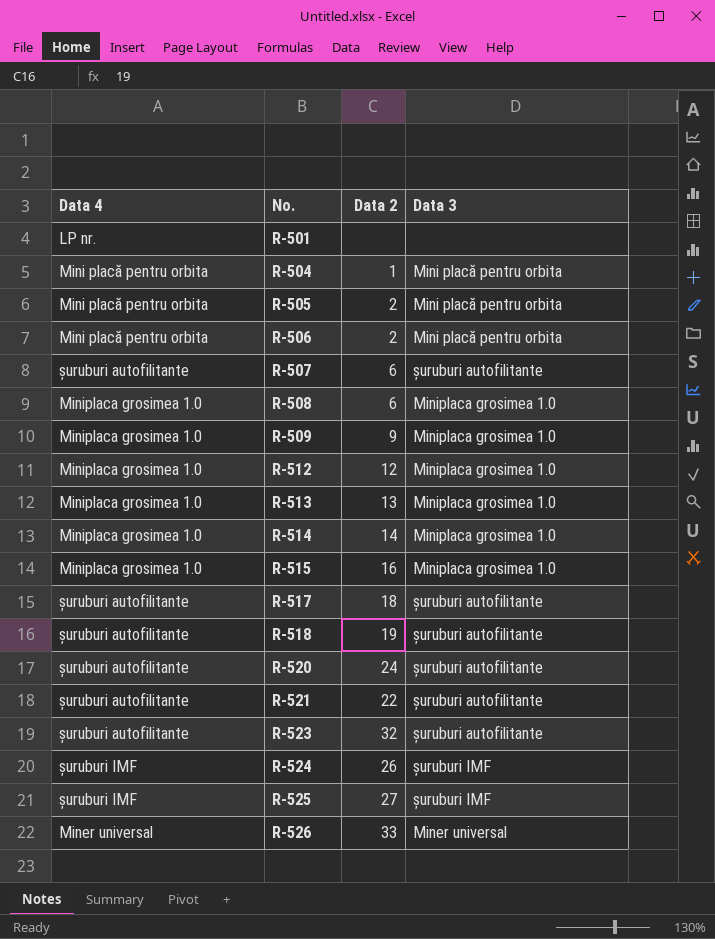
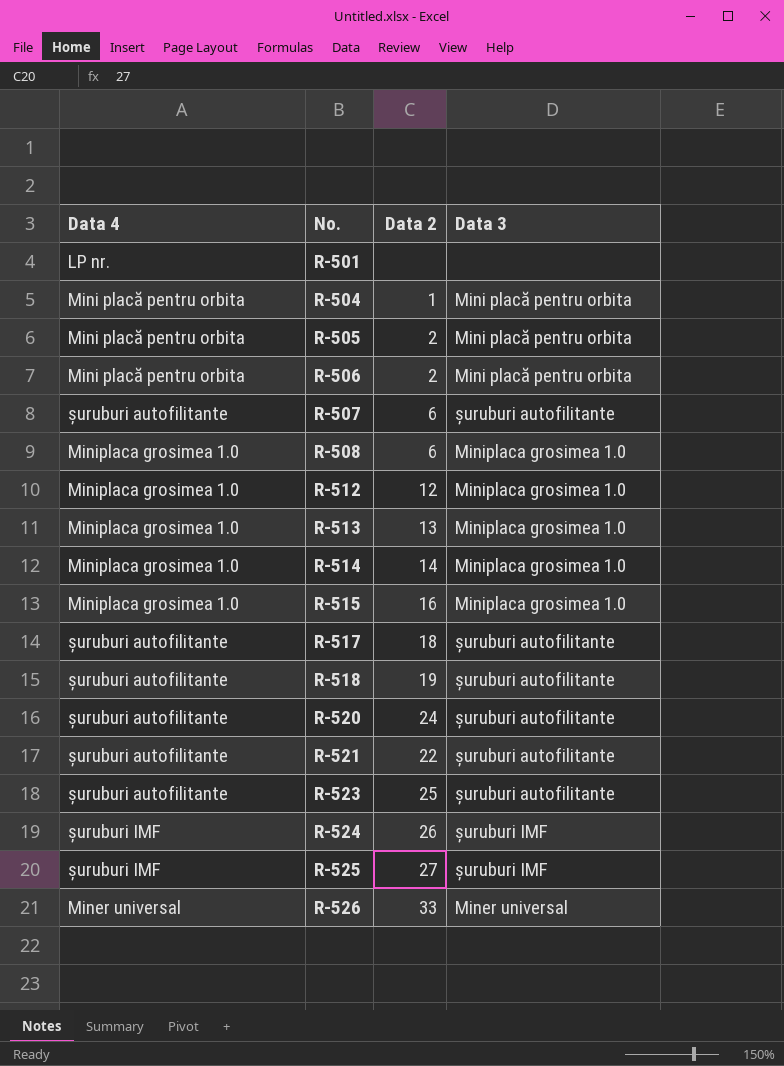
row R-509: Miniplaca grosimea 1.0 | 9 | Miniplaca grosimea 1.0 -> none
R-523 | Data 2: 32 -> 25

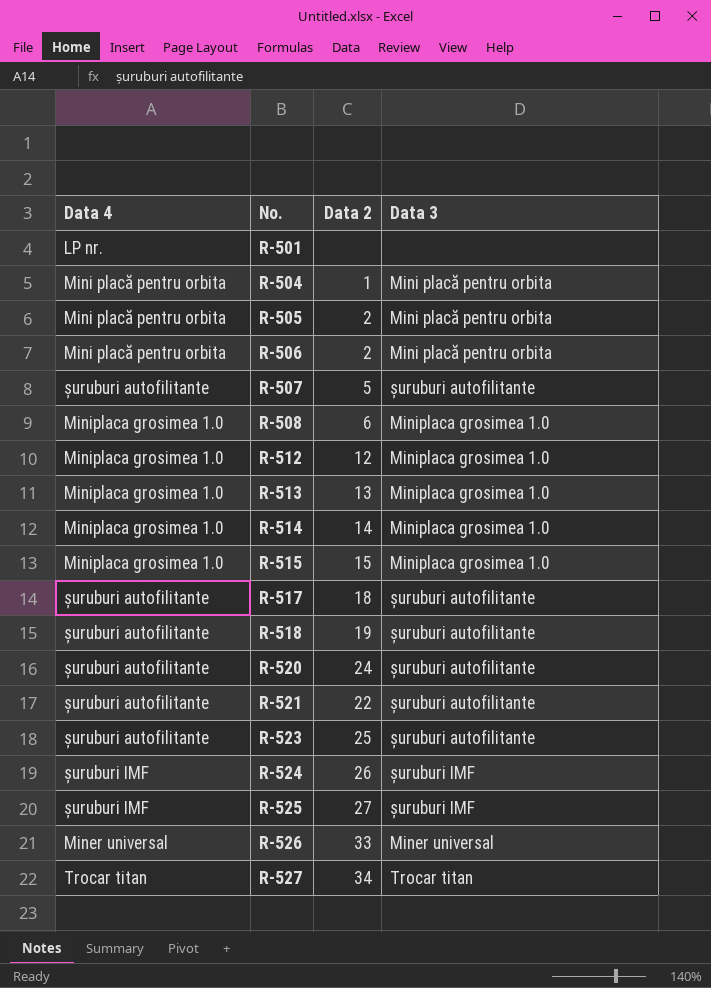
R-507 | Data 2: 6 -> 5
R-515 | Data 2: 16 -> 15
row R-527: none -> Trocar titan | 34 | Trocar titan

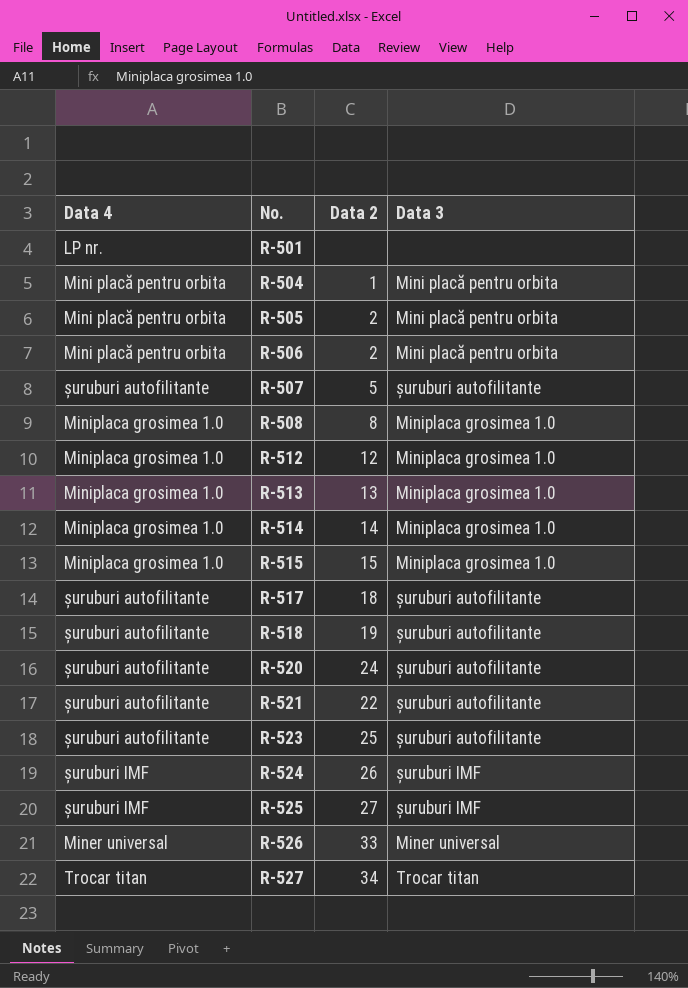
R-508 | Data 2: 6 -> 8

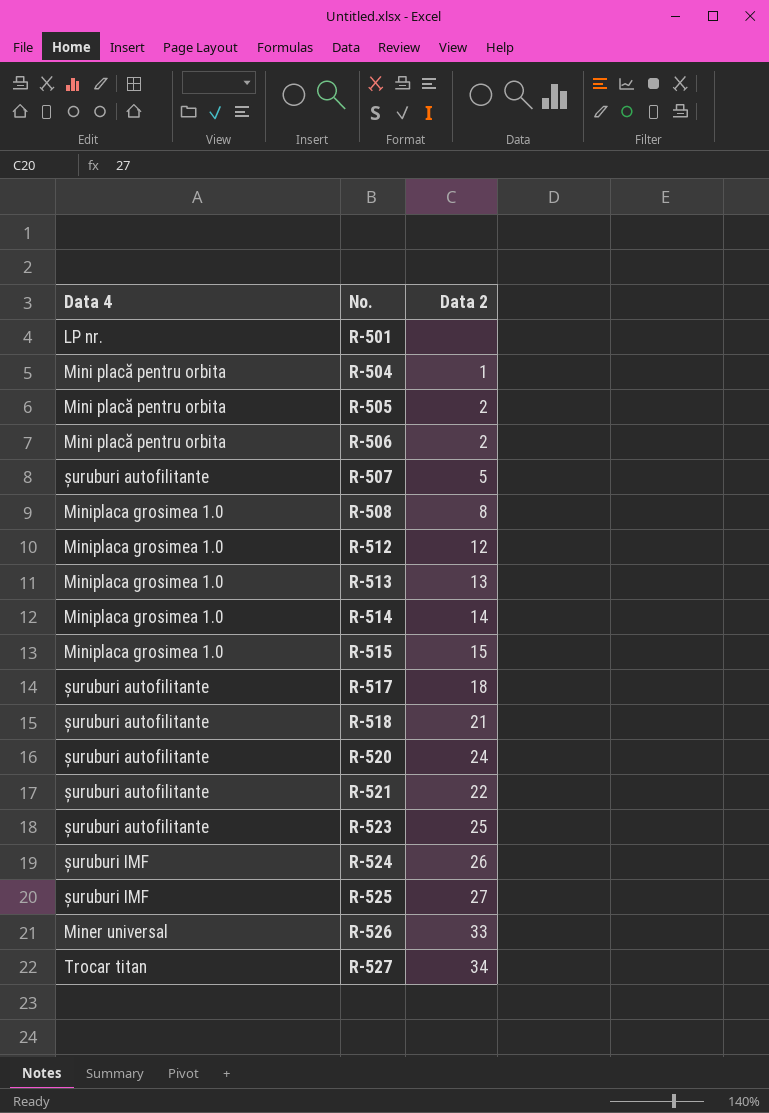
column Data 3 | position: 4 -> none
R-518 | Data 2: 19 -> 21

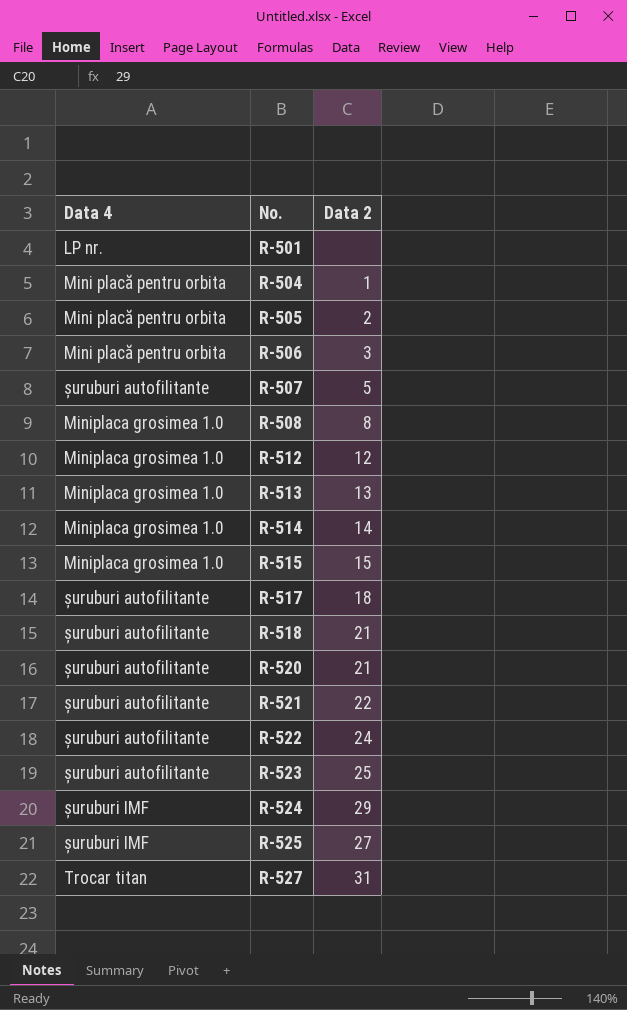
row R-526: Miner universal | 33 -> none
R-506 | Data 2: 2 -> 3
R-520 | Data 2: 24 -> 21
row R-522: none -> șuruburi autofilitante | 24
R-524 | Data 2: 26 -> 29
R-527 | Data 2: 34 -> 31

